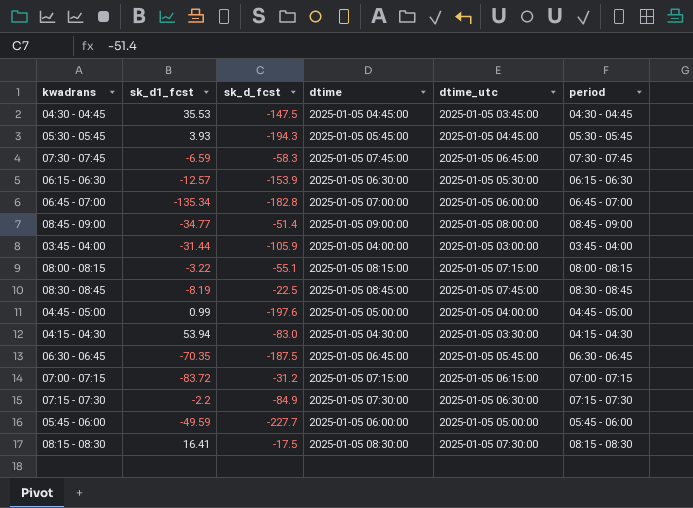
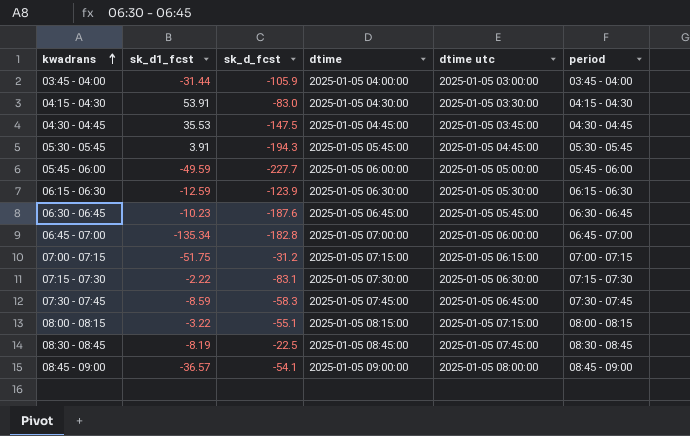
row order: none -> kwadrans ascending
column name: dtime_utc -> dtime utc
row 04:45 - 05:00: 0.99 | -197.6 | 2025-01-05 05:00:00 | 2025-01-05 04:00:00 | 04:45 - 05:00 -> none
row 08:15 - 08:30: 16.41 | -17.5 | 2025-01-05 08:30:00 | 2025-01-05 07:30:00 | 08:15 - 08:30 -> none
04:15 - 04:30 | sk_d1_fcst: 53.94 -> 53.91
05:30 - 05:45 | sk_d1_fcst: 3.93 -> 3.91
06:15 - 06:30 | sk_d1_fcst: -12.57 -> -12.59
06:15 - 06:30 | sk_d_fcst: -153.9 -> -123.9
06:30 - 06:45 | sk_d1_fcst: -70.35 -> -10.23
06:30 - 06:45 | sk_d_fcst: -187.5 -> -187.6
07:00 - 07:15 | sk_d1_fcst: -83.72 -> -51.75
07:15 - 07:30 | sk_d1_fcst: -2.2 -> -2.22
07:15 - 07:30 | sk_d_fcst: -84.9 -> -83.1
07:30 - 07:45 | sk_d1_fcst: -6.59 -> -8.59
08:45 - 09:00 | sk_d1_fcst: -34.77 -> -36.57
08:45 - 09:00 | sk_d_fcst: -51.4 -> -54.1

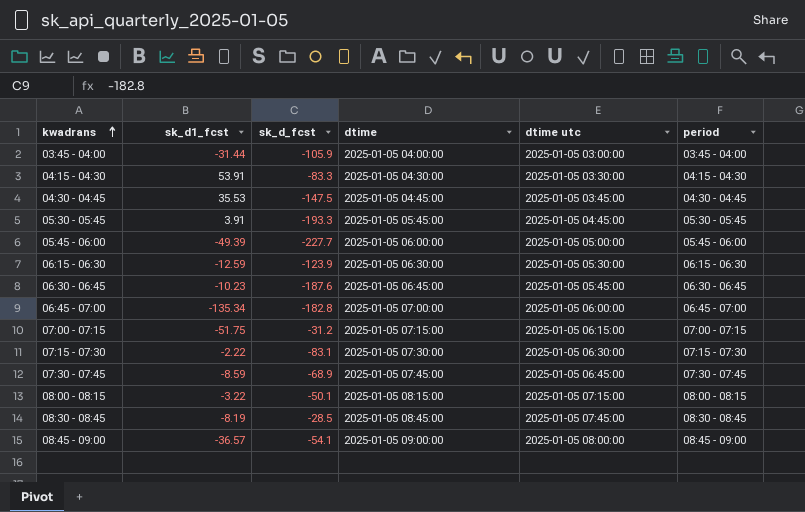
04:15 - 04:30 | sk_d_fcst: -83.0 -> -83.3
05:30 - 05:45 | sk_d_fcst: -194.3 -> -193.3
05:45 - 06:00 | sk_d1_fcst: -49.59 -> -49.39
07:30 - 07:45 | sk_d_fcst: -58.3 -> -68.9
08:00 - 08:15 | sk_d_fcst: -55.1 -> -50.1
08:30 - 08:45 | sk_d_fcst: -22.5 -> -28.5

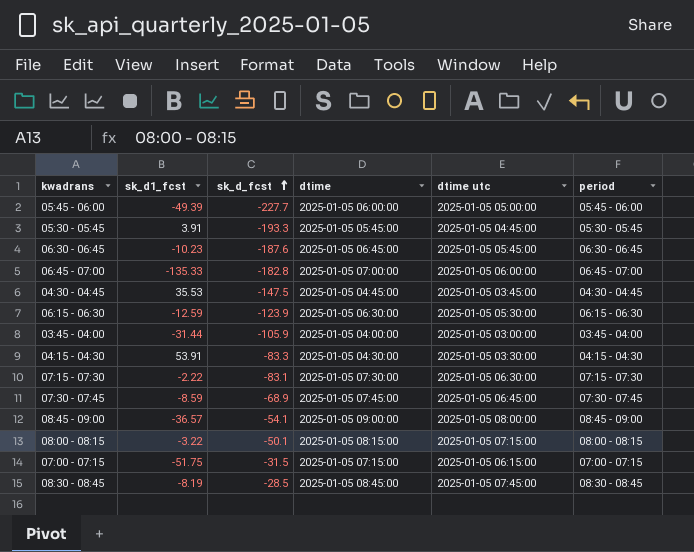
row order: kwadrans ascending -> sk_d_fcst ascending
06:45 - 07:00 | sk_d1_fcst: -135.34 -> -135.33
07:00 - 07:15 | sk_d_fcst: -31.2 -> -31.5

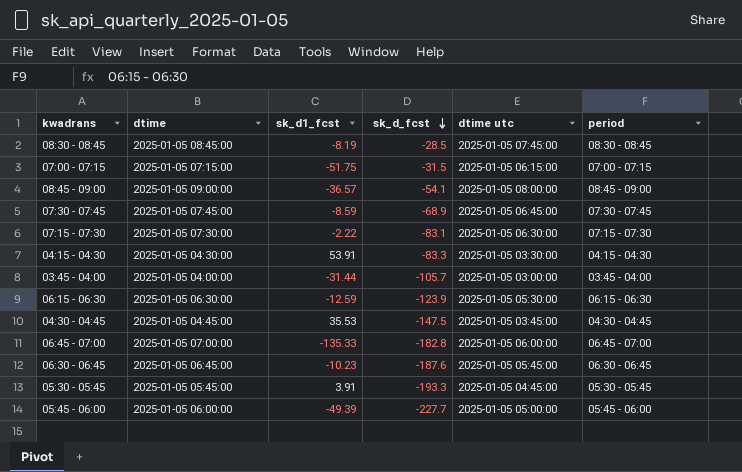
row order: sk_d_fcst ascending -> sk_d_fcst descending
column dtime | position: 4 -> 2
row 08:00 - 08:15: -3.22 | -50.1 | 2025-01-05 08:15:00 | 2025-01-05 07:15:00 | 08:00 - 08:15 -> none
03:45 - 04:00 | sk_d_fcst: -105.9 -> -105.7

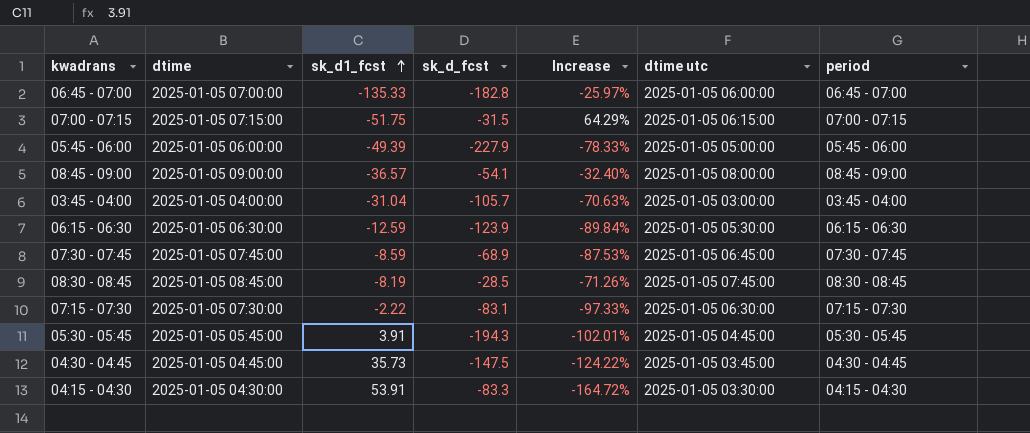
row order: sk_d_fcst descending -> sk_d1_fcst ascending
column Increase | formula: none -> ([sk_d1_fcst] - [sk_d_fcst]) / [sk_d_fcst]
row 06:30 - 06:45: 2025-01-05 06:45:00 | -10.23 | -187.6 | 2025-01-05 05:45:00 | 06:30 - 06:45 -> none
05:45 - 06:00 | sk_d_fcst: -227.7 -> -227.9
03:45 - 04:00 | sk_d1_fcst: -31.44 -> -31.04
05:30 - 05:45 | sk_d_fcst: -193.3 -> -194.3
04:30 - 04:45 | sk_d1_fcst: 35.53 -> 35.73

